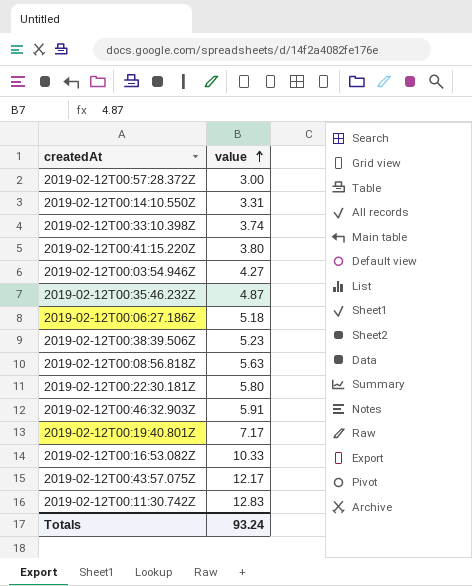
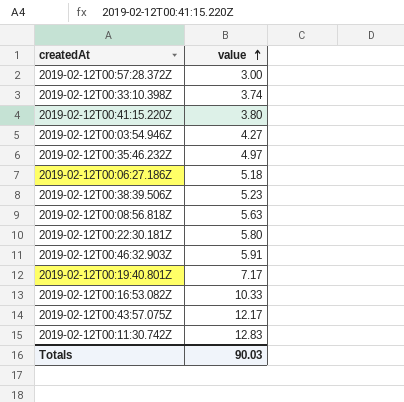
row 2019-02-12T00:14:10.550Z: 3.31 -> none
2019-02-12T00:35:46.232Z | value: 4.87 -> 4.97
Totals | value: 93.24 -> 90.03

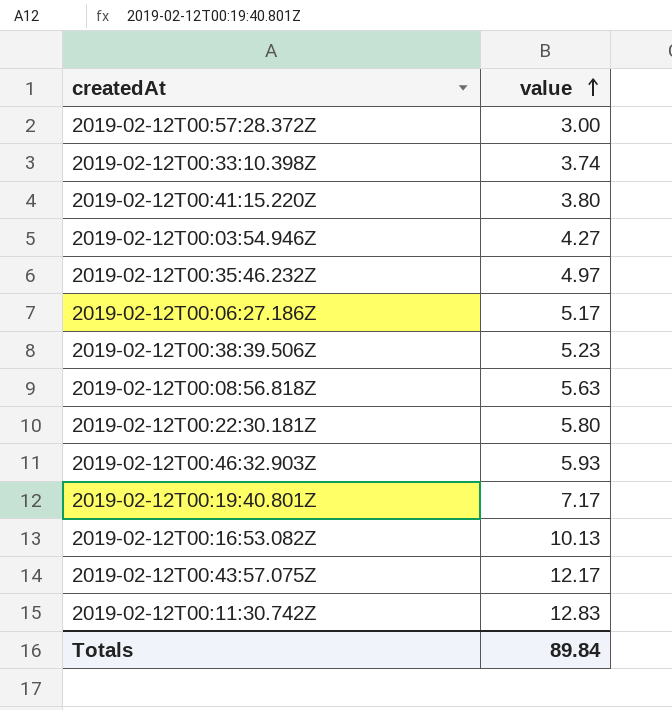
2019-02-12T00:06:27.186Z | value: 5.18 -> 5.17
2019-02-12T00:46:32.903Z | value: 5.91 -> 5.93
2019-02-12T00:16:53.082Z | value: 10.33 -> 10.13
Totals | value: 90.03 -> 89.84

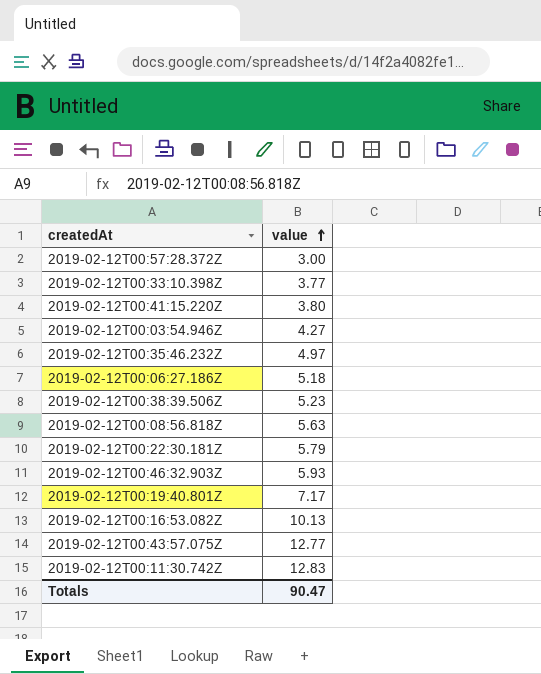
2019-02-12T00:33:10.398Z | value: 3.74 -> 3.77
2019-02-12T00:06:27.186Z | value: 5.17 -> 5.18
2019-02-12T00:22:30.181Z | value: 5.80 -> 5.79
2019-02-12T00:43:57.075Z | value: 12.17 -> 12.77
Totals | value: 89.84 -> 90.47

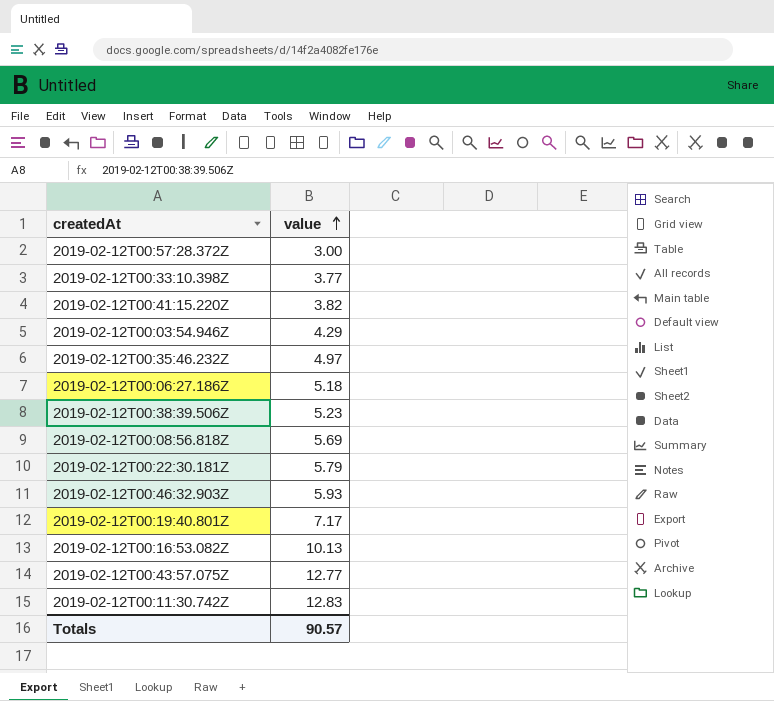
2019-02-12T00:41:15.220Z | value: 3.80 -> 3.82
2019-02-12T00:03:54.946Z | value: 4.27 -> 4.29
2019-02-12T00:08:56.818Z | value: 5.63 -> 5.69
Totals | value: 90.47 -> 90.57

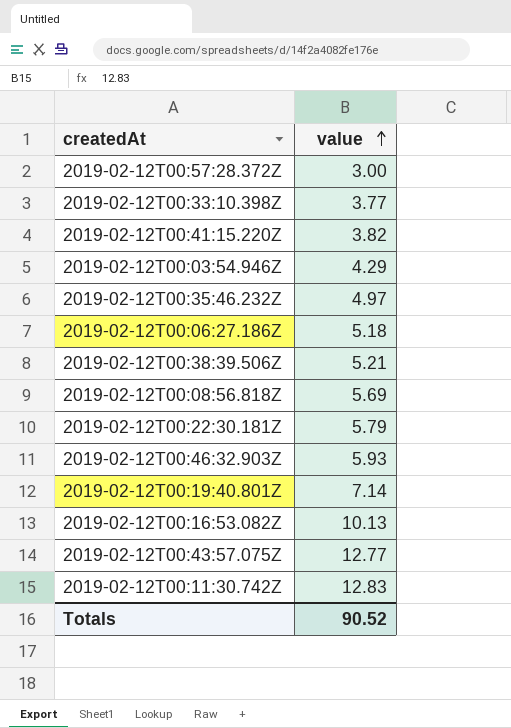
2019-02-12T00:38:39.506Z | value: 5.23 -> 5.21
2019-02-12T00:19:40.801Z | value: 7.17 -> 7.14
Totals | value: 90.57 -> 90.52

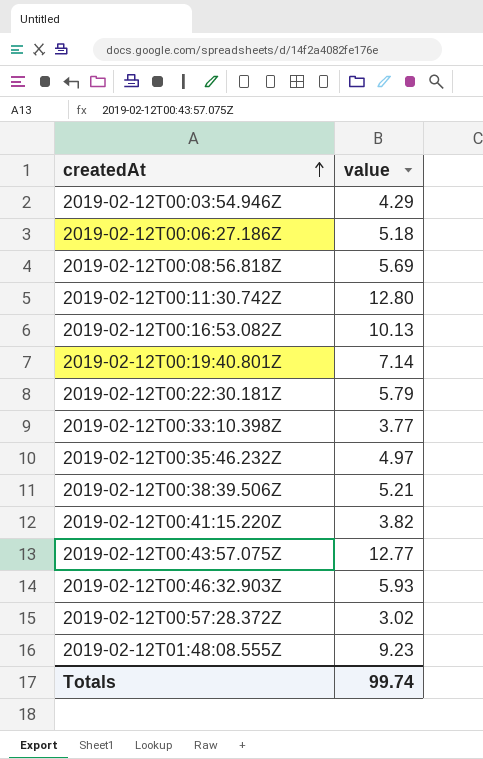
row order: value ascending -> createdAt ascending
2019-02-12T00:11:30.742Z | value: 12.83 -> 12.80
2019-02-12T00:57:28.372Z | value: 3.00 -> 3.02
row 2019-02-12T01:48:08.555Z: none -> 9.23
Totals | value: 90.52 -> 99.74

